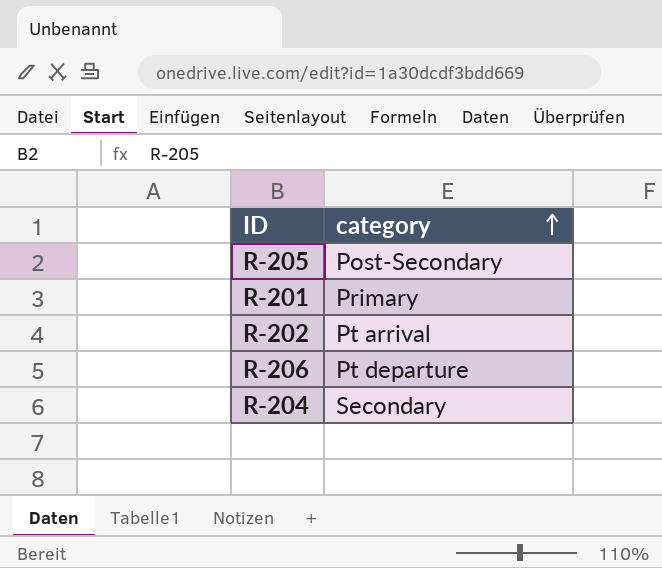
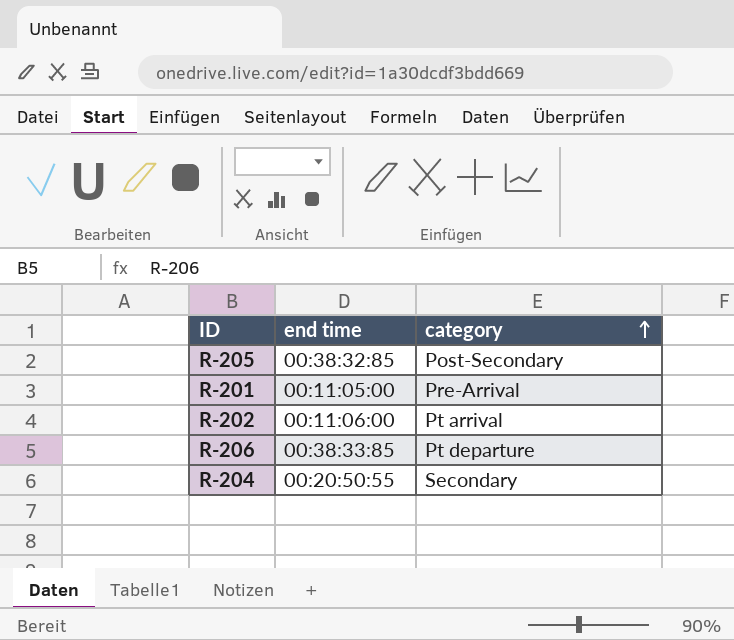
column end time | position: none -> 2
R-201 | category: Primary -> Pre-Arrival

